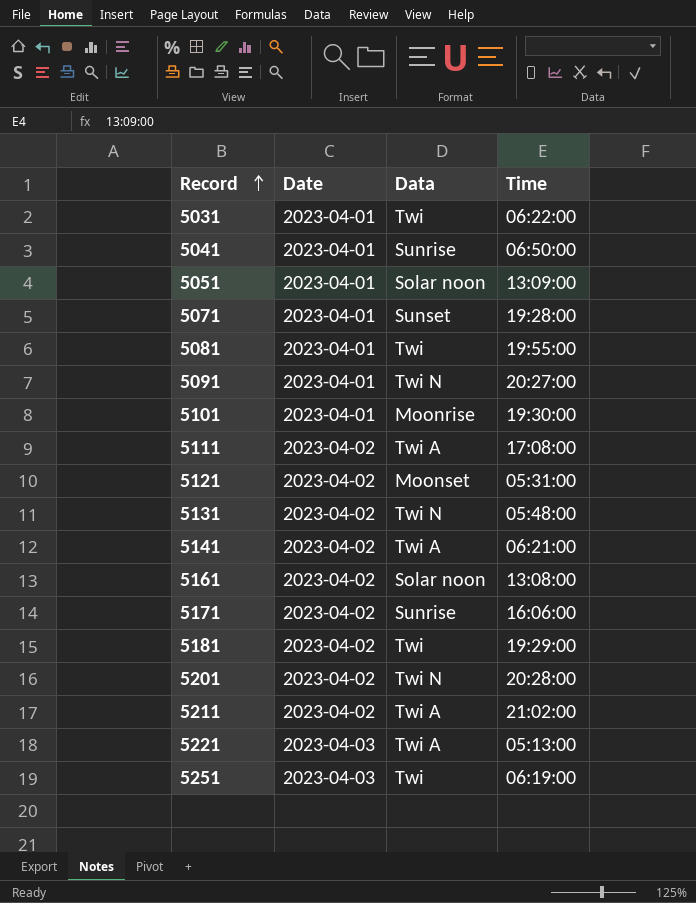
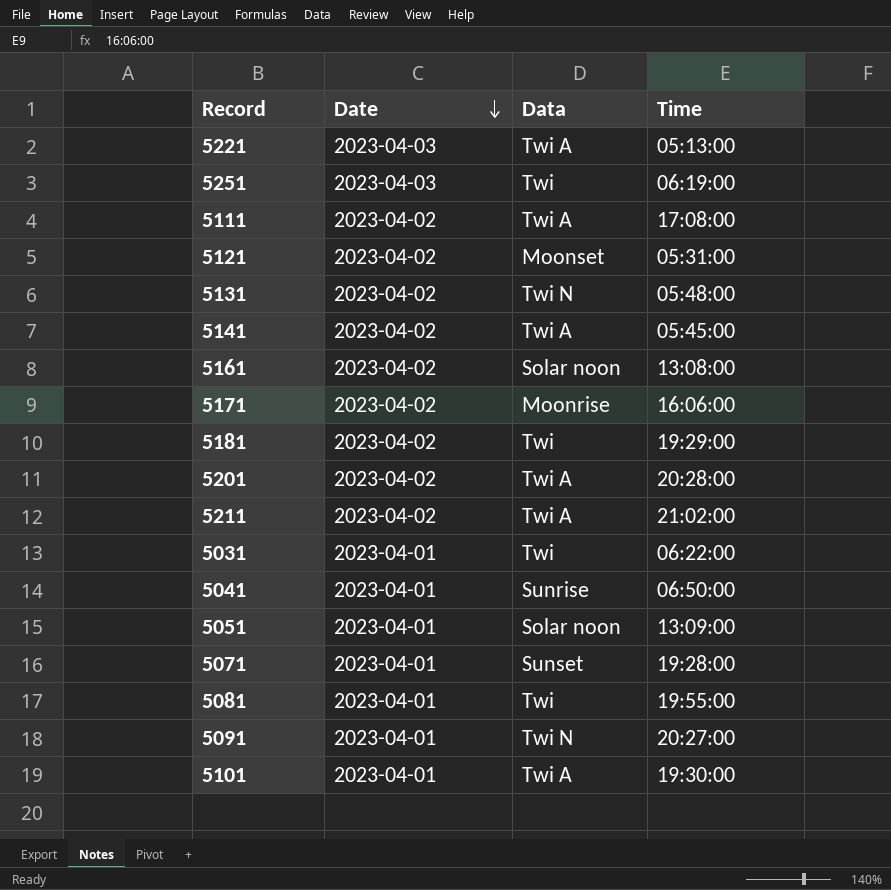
row order: Record ascending -> Date descending
5141 | Time: 06:21:00 -> 05:45:00
5171 | Data: Sunrise -> Moonrise
5201 | Data: Twi N -> Twi A
5101 | Data: Moonrise -> Twi A

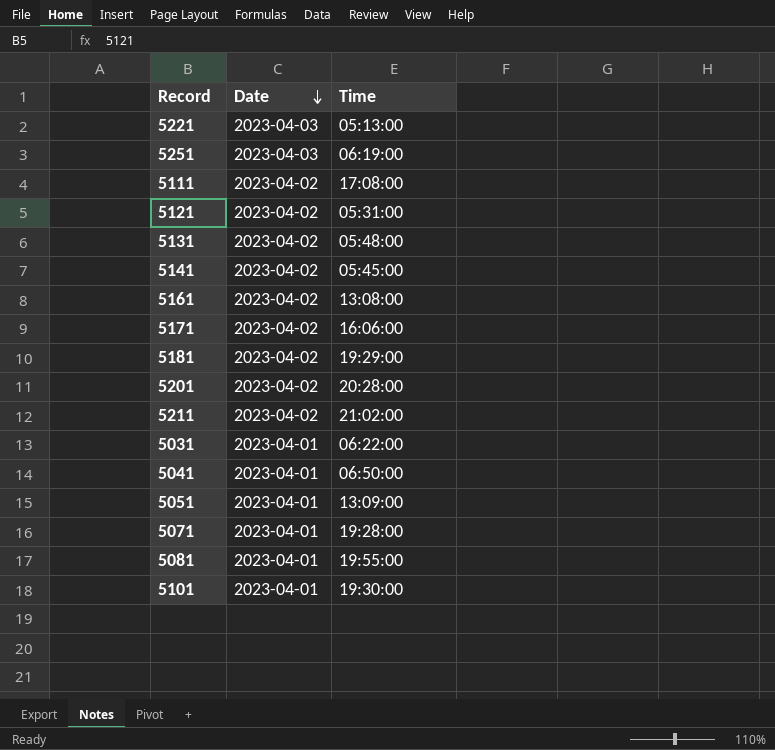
column Data | position: 3 -> none
row 5091: 2023-04-01 | Twi N | 20:27:00 -> none

